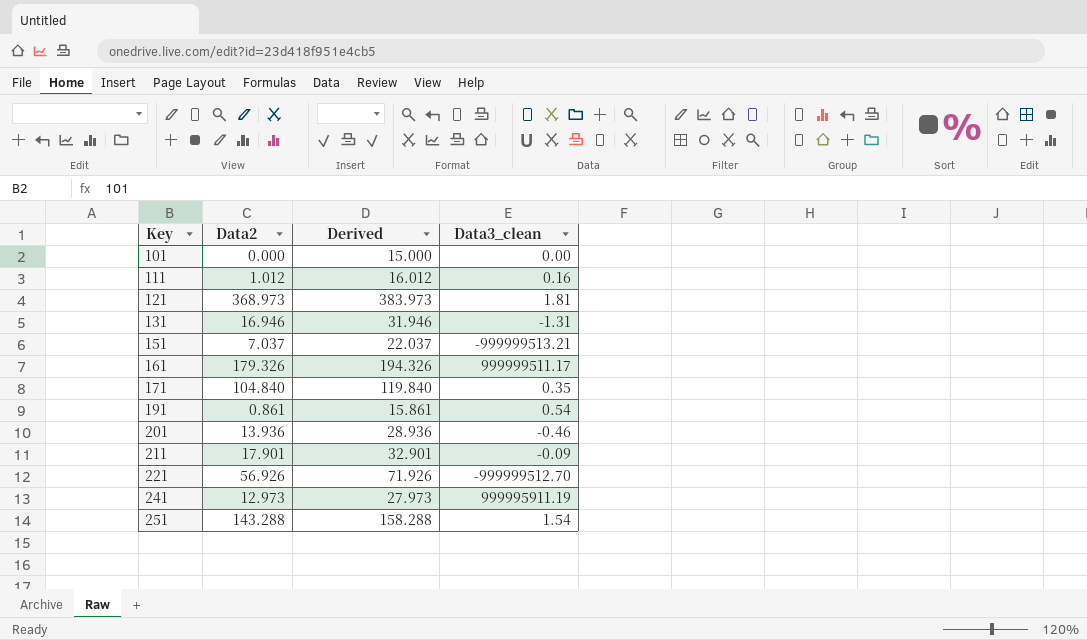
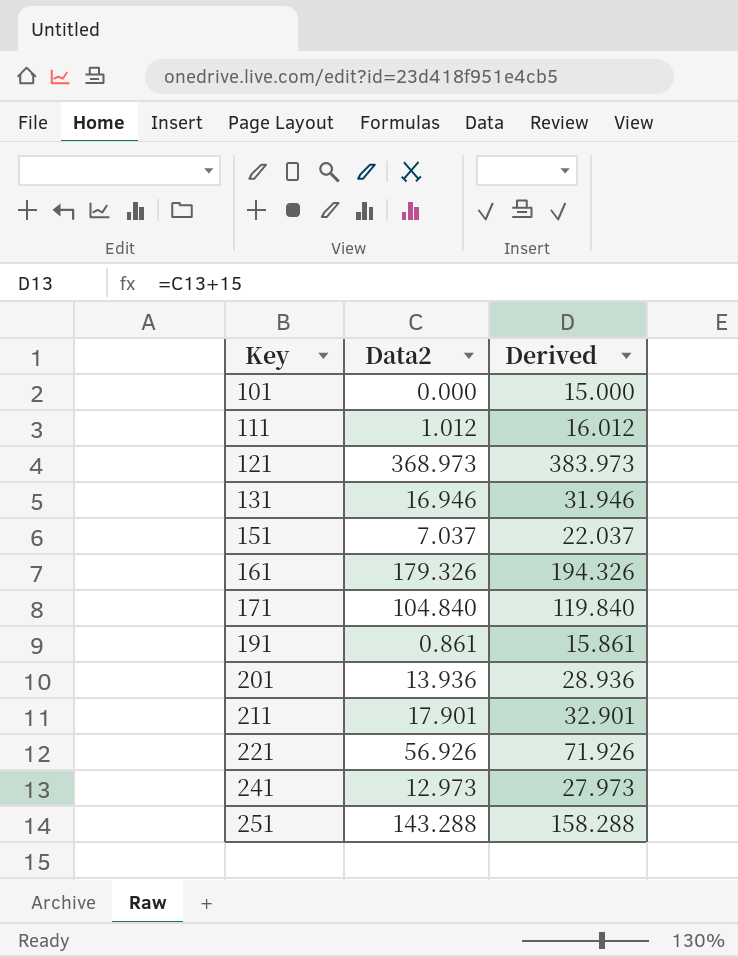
column Data3_clean | position: 4 -> none

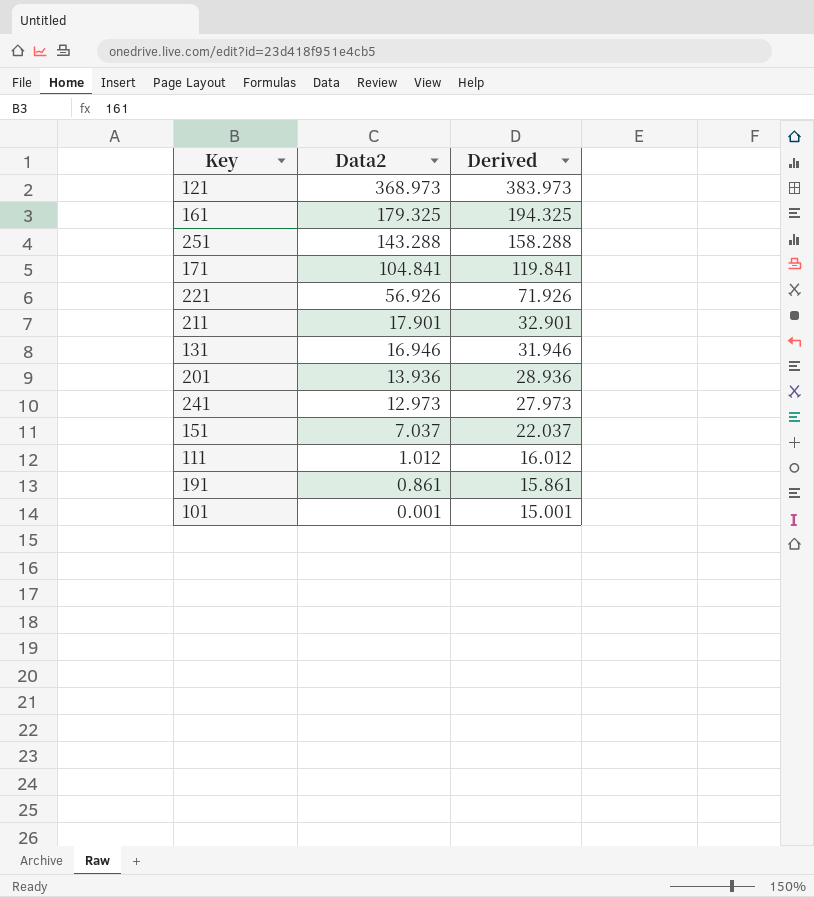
row order: Key ascending -> Data2 descending
161 | Data2: 179.326 -> 179.325
161 | Derived: 194.326 -> 194.325
171 | Data2: 104.840 -> 104.841
171 | Derived: 119.840 -> 119.841
101 | Data2: 0.000 -> 0.001
101 | Derived: 15.000 -> 15.001

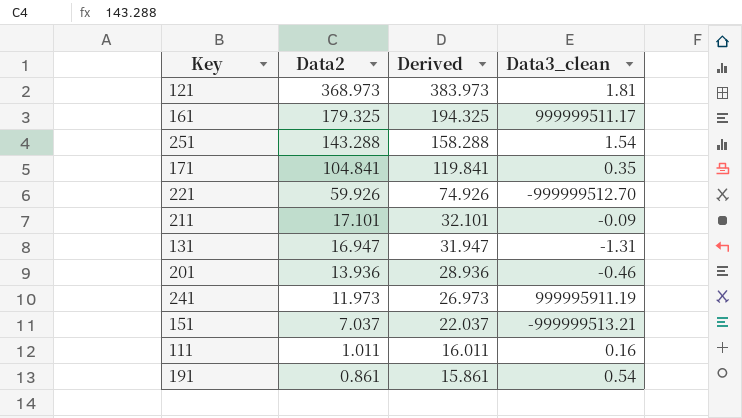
column Data3_clean | position: none -> 4
row 101: 0.001 | 15.001 -> none
221 | Data2: 56.926 -> 59.926
221 | Derived: 71.926 -> 74.926
211 | Data2: 17.901 -> 17.101
211 | Derived: 32.901 -> 32.101
131 | Data2: 16.946 -> 16.947
131 | Derived: 31.946 -> 31.947
241 | Data2: 12.973 -> 11.973
241 | Derived: 27.973 -> 26.973
111 | Data2: 1.012 -> 1.011
111 | Derived: 16.012 -> 16.011

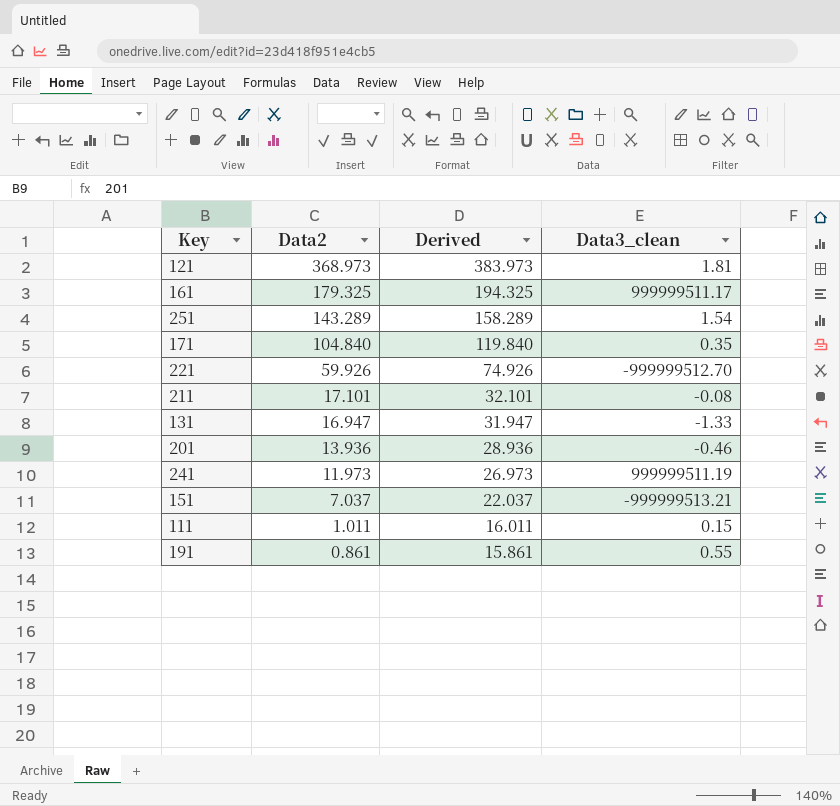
251 | Data2: 143.288 -> 143.289
251 | Derived: 158.288 -> 158.289
171 | Data2: 104.841 -> 104.840
171 | Derived: 119.841 -> 119.840
211 | Data3_clean: -0.09 -> -0.08
131 | Data3_clean: -1.31 -> -1.33
241 | Data3_clean: 999995911.19 -> 999999511.19
111 | Data3_clean: 0.16 -> 0.15
191 | Data3_clean: 0.54 -> 0.55

